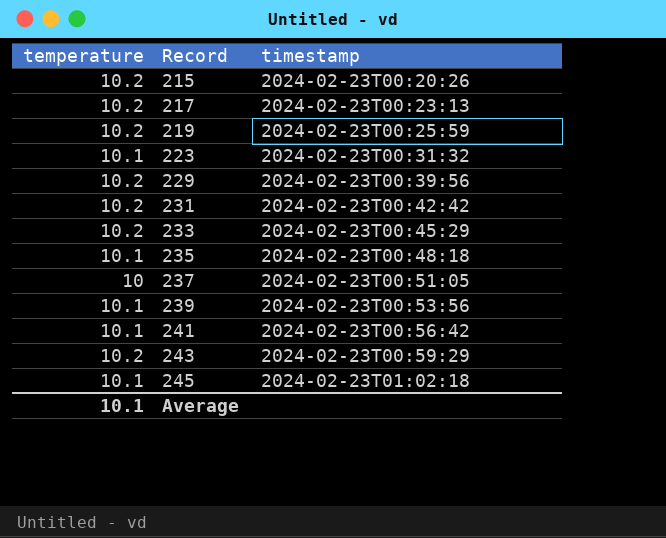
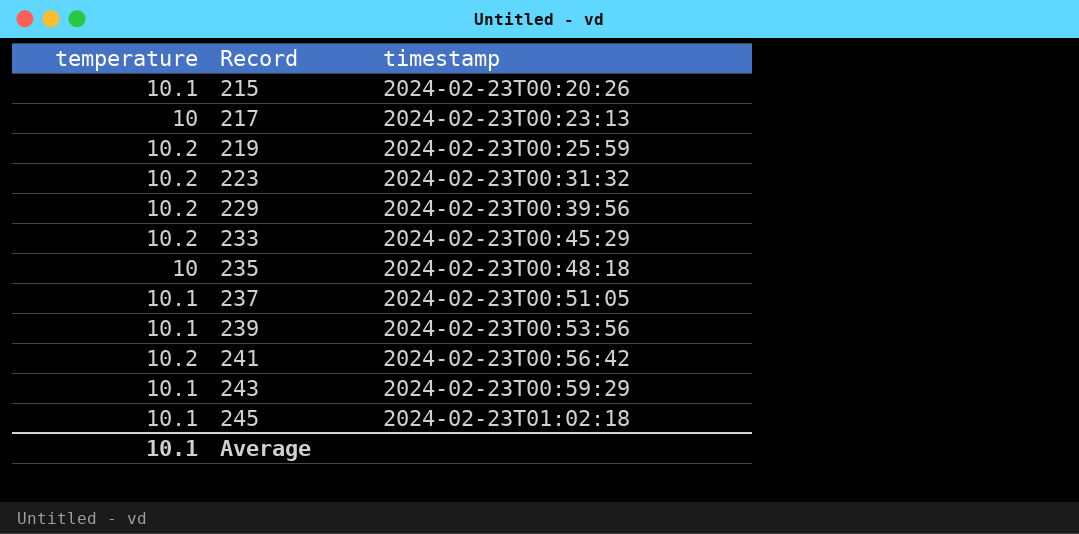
row 231: 10.2 | 2024-02-23T00:42:42 -> none
215 | temperature: 10.2 -> 10.1
217 | temperature: 10.2 -> 10
223 | temperature: 10.1 -> 10.2
235 | temperature: 10.1 -> 10
237 | temperature: 10 -> 10.1
241 | temperature: 10.1 -> 10.2
243 | temperature: 10.2 -> 10.1

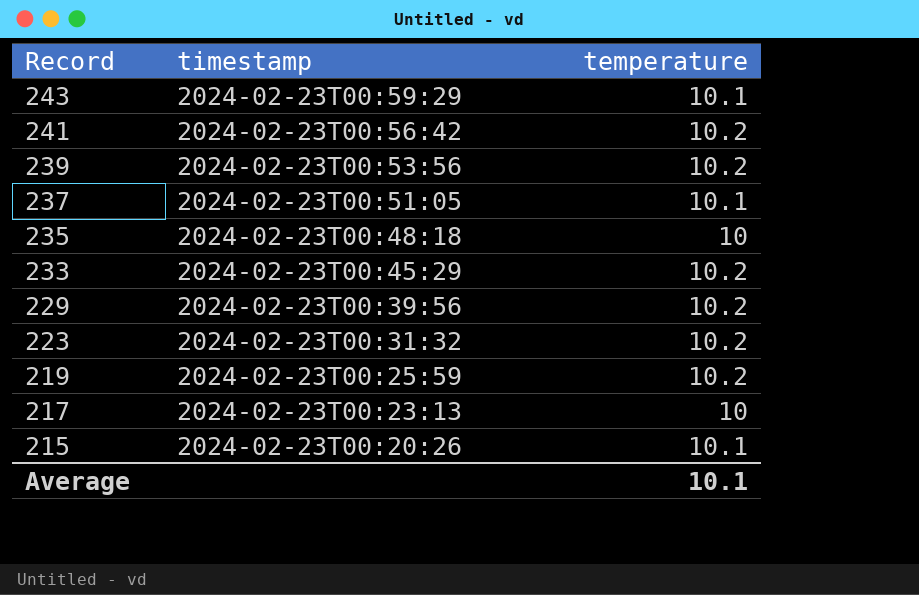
row order: Record ascending -> Record descending
column temperature | position: 1 -> 3
row 245: 10.1 | 2024-02-23T01:02:18 -> none
239 | temperature: 10.1 -> 10.2

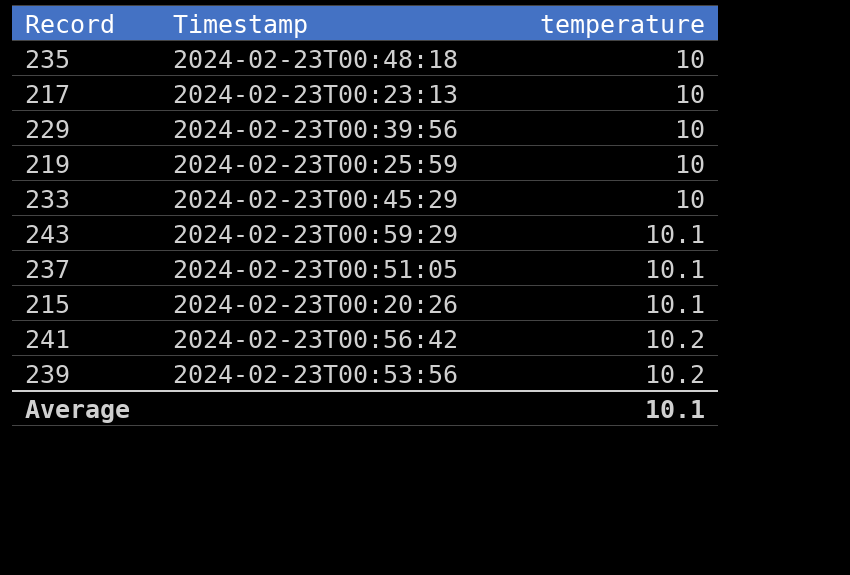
row order: Record descending -> temperature ascending
column name: timestamp -> Timestamp
row 223: 2024-02-23T00:31:32 | 10.2 -> none
229 | temperature: 10.2 -> 10
219 | temperature: 10.2 -> 10
233 | temperature: 10.2 -> 10

